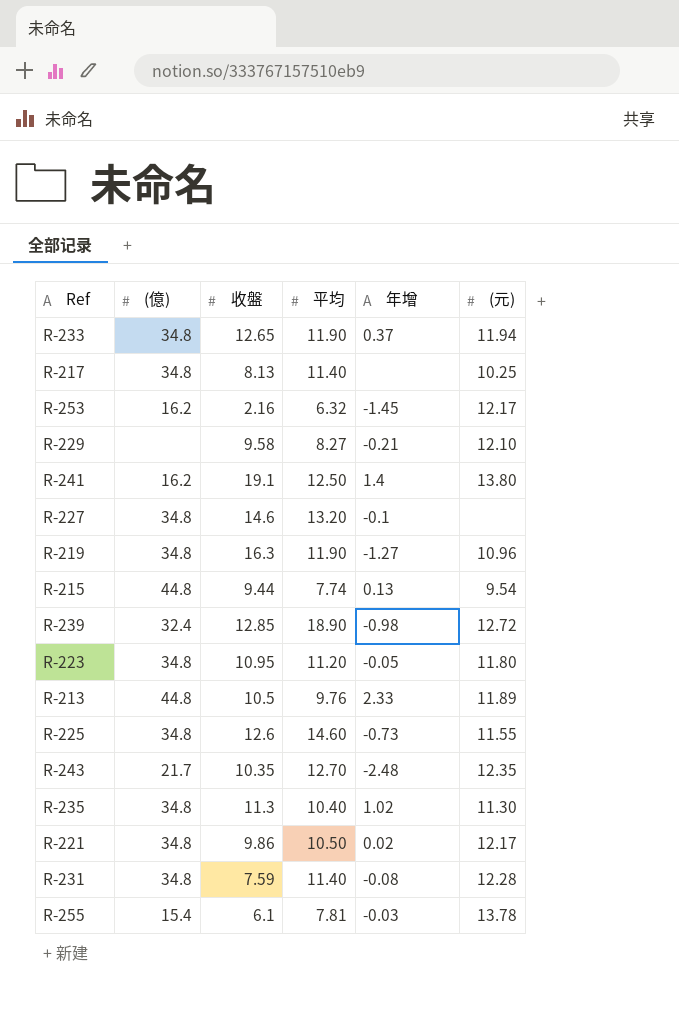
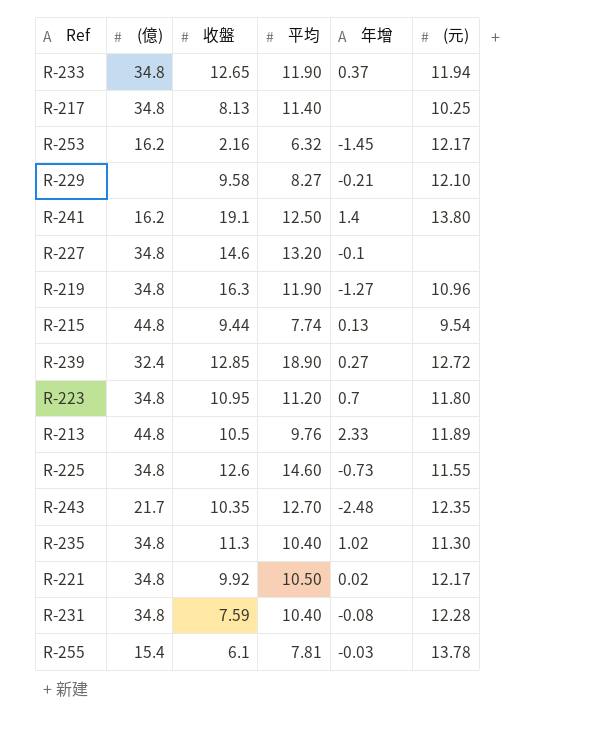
R-239 | 年增: -0.98 -> 0.27
R-223 | 年增: -0.05 -> 0.7
R-221 | 收盤: 9.86 -> 9.92
R-231 | 平均: 11.40 -> 10.40

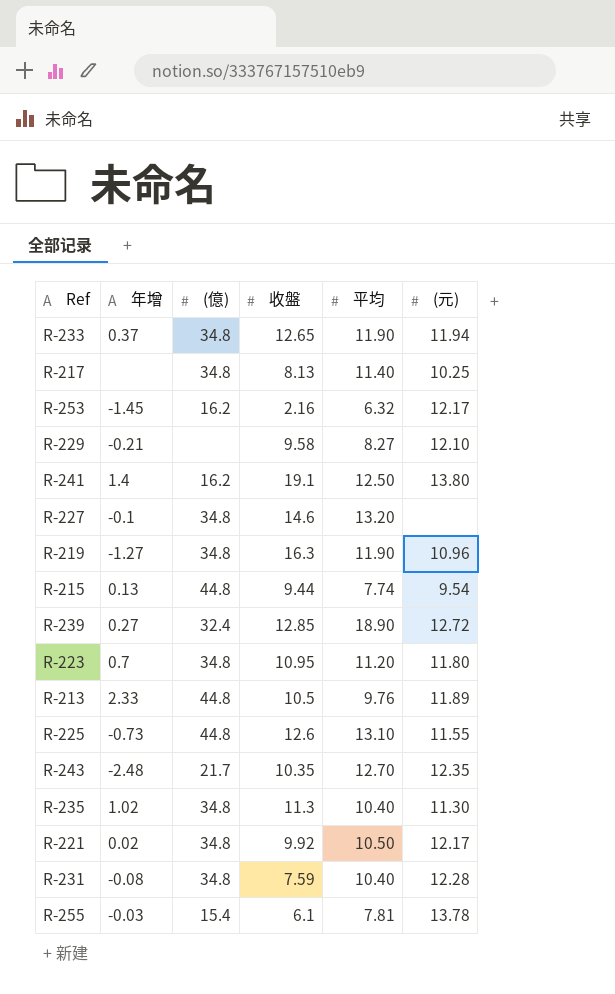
column 年增 | position: 5 -> 2
R-225 | (億): 34.8 -> 44.8
R-225 | 平均: 14.60 -> 13.10

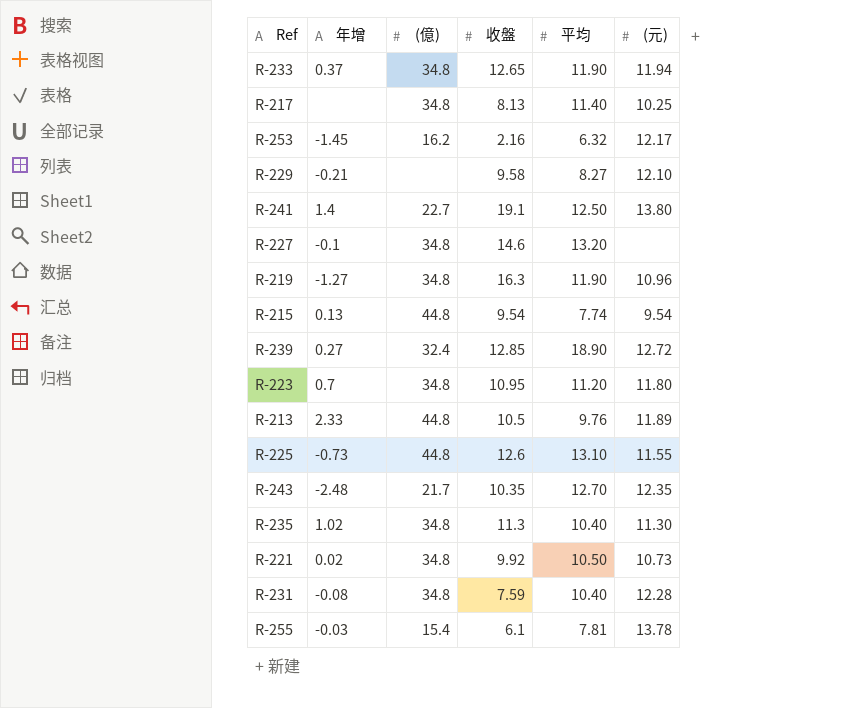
R-241 | (億): 16.2 -> 22.7
R-215 | 收盤: 9.44 -> 9.54
R-221 | (元): 12.17 -> 10.73

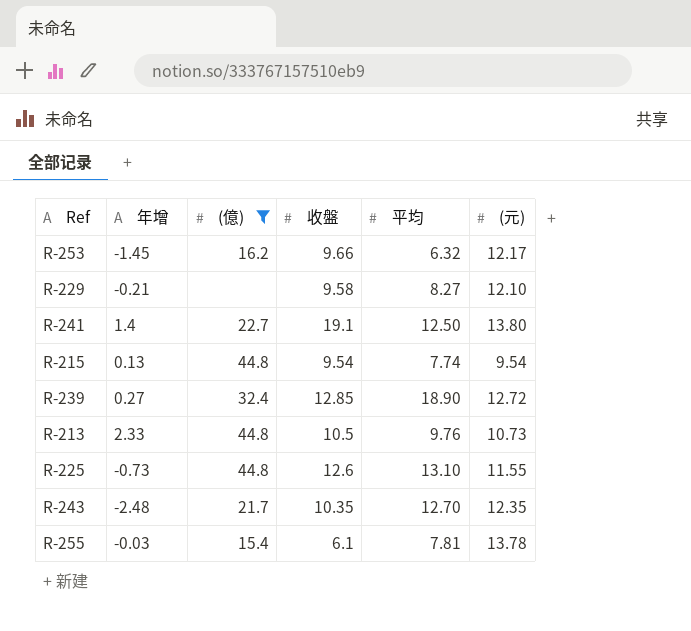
filter: none -> (億) != 34.8
R-253 | 收盤: 2.16 -> 9.66
R-213 | (元): 11.89 -> 10.73

